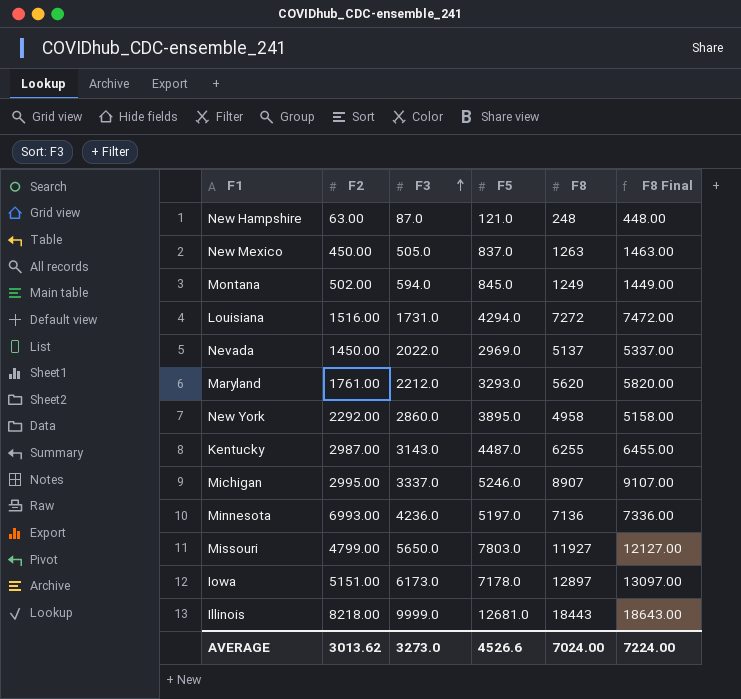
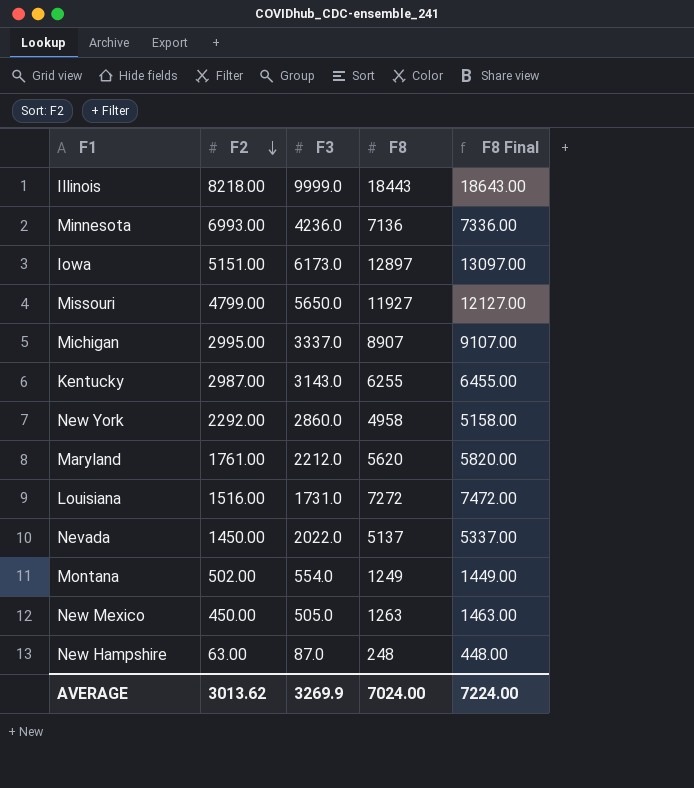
row order: F3 ascending -> F2 descending
column F5 | position: 4 -> none
Montana | F3: 594.0 -> 554.0
AVERAGE | F3: 3273.0 -> 3269.9

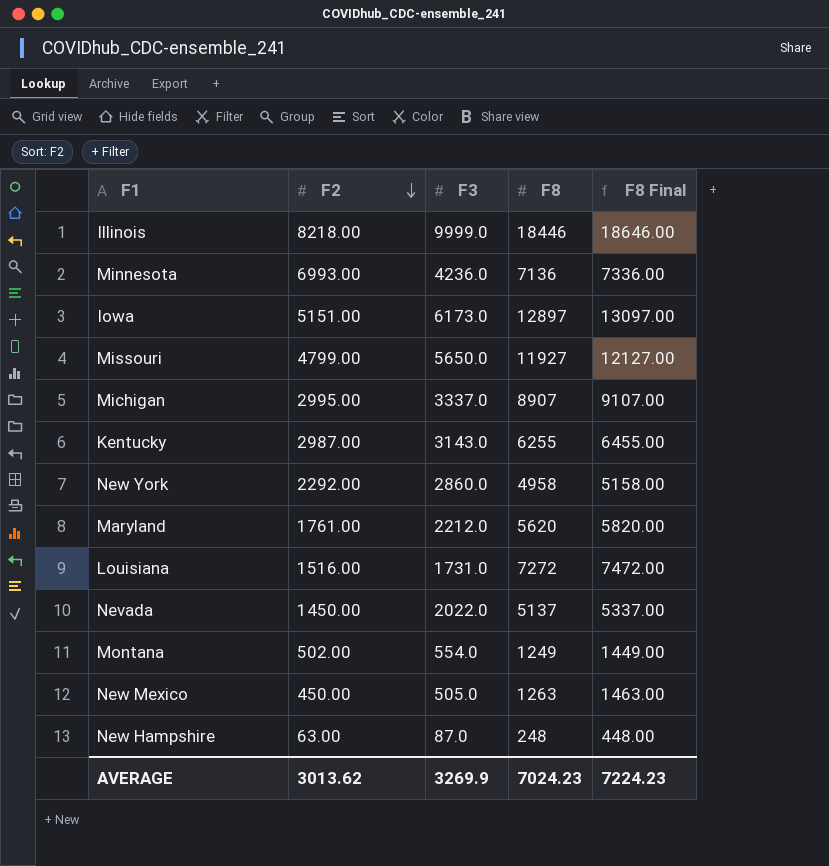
Illinois | F8: 18443 -> 18446
Illinois | F8 Final: 18643.00 -> 18646.00
AVERAGE | F8: 7024.00 -> 7024.23
AVERAGE | F8 Final: 7224.00 -> 7224.23

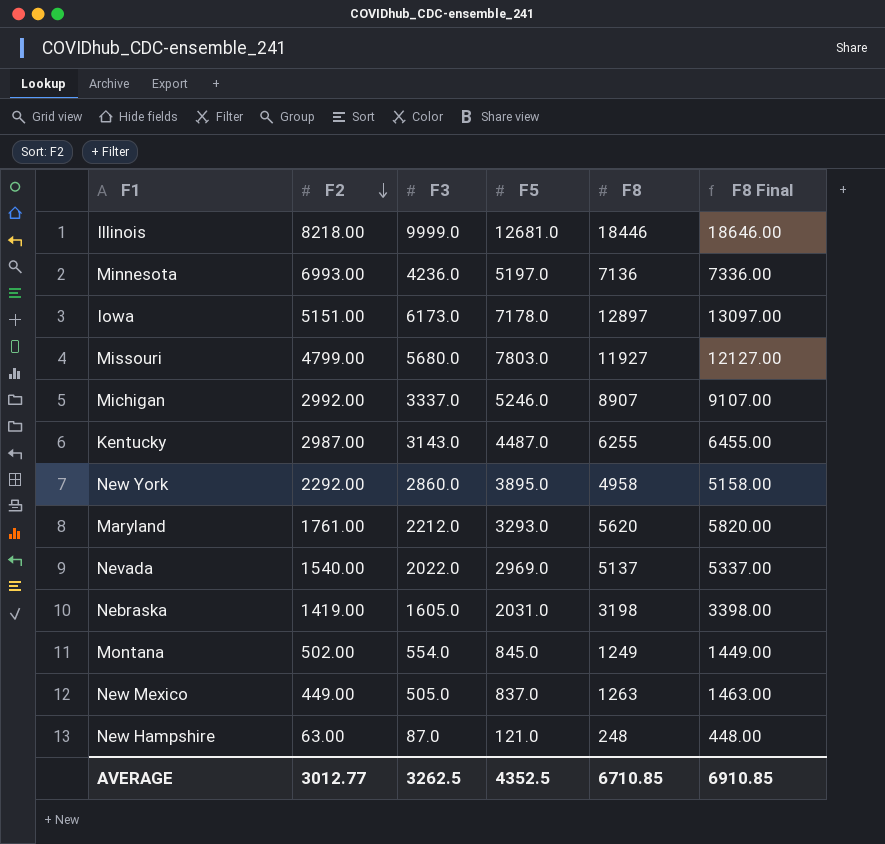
column F5 | position: none -> 4
row Louisiana: 1516.00 | 1731.0 | 7272 | 7472.00 -> none
Missouri | F3: 5650.0 -> 5680.0
Michigan | F2: 2995.00 -> 2992.00
Nevada | F2: 1450.00 -> 1540.00
row Nebraska: none -> 1419.00 | 1605.0 | 2031.0 | 3198 | 3398.00
New Mexico | F2: 450.00 -> 449.00
AVERAGE | F2: 3013.62 -> 3012.77
AVERAGE | F3: 3269.9 -> 3262.5
AVERAGE | F8: 7024.23 -> 6710.85
AVERAGE | F8 Final: 7224.23 -> 6910.85

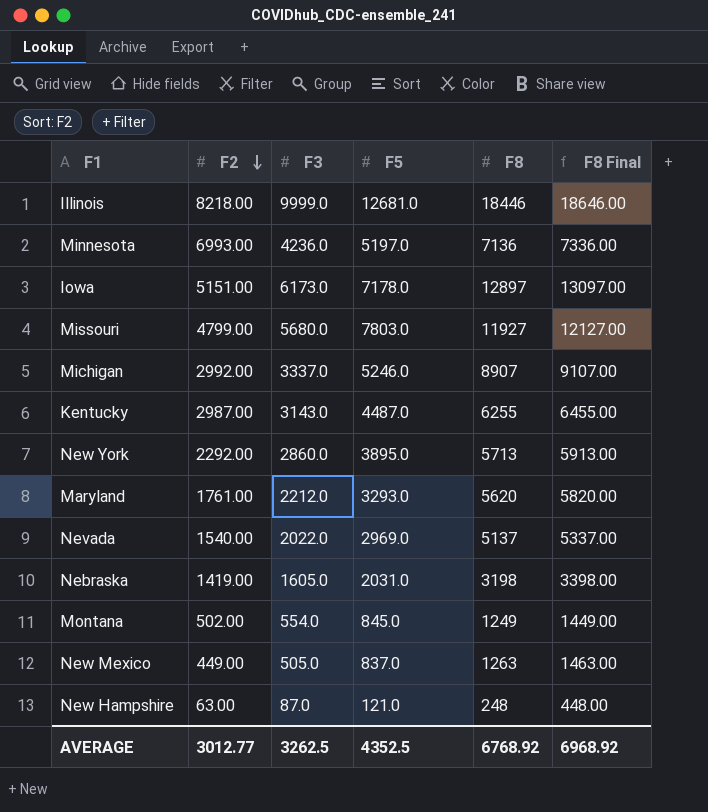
New York | F8: 4958 -> 5713
New York | F8 Final: 5158.00 -> 5913.00
AVERAGE | F8: 6710.85 -> 6768.92
AVERAGE | F8 Final: 6910.85 -> 6968.92

